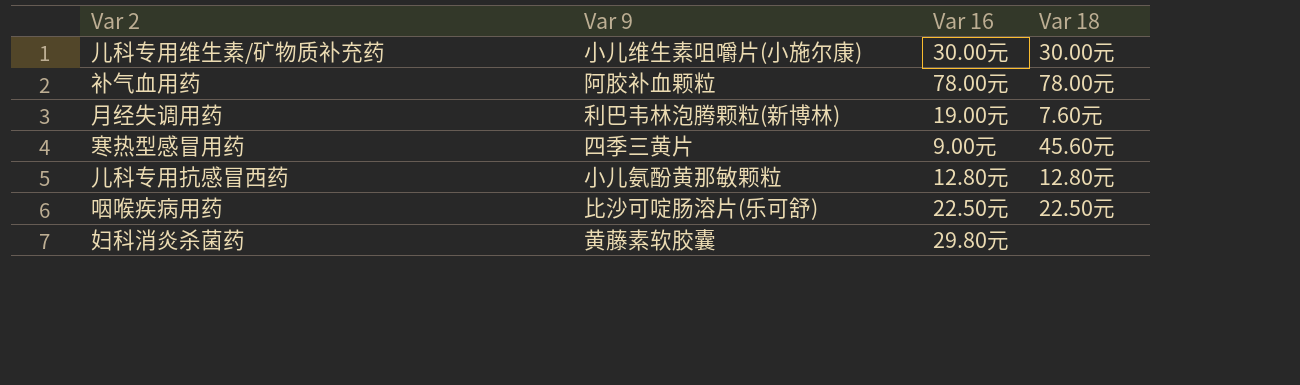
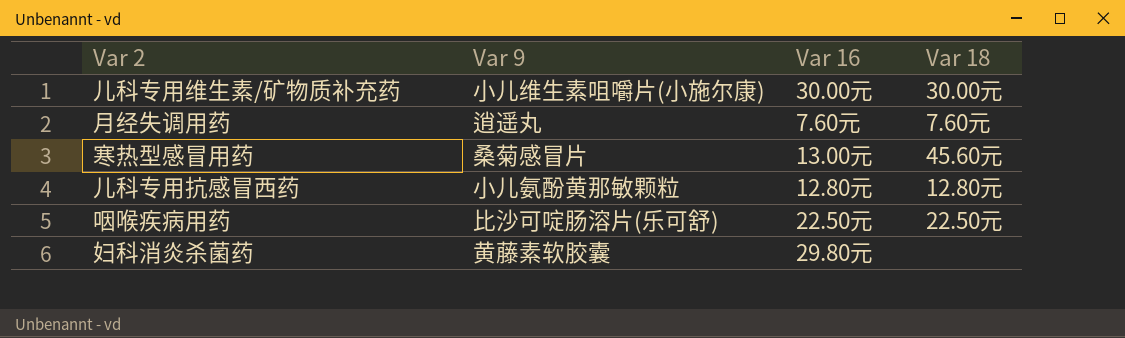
row 补气血用药: 阿胶补血颗粒 | 78.00元 | 78.00元 -> none
月经失调用药 | Var 9: 利巴韦林泡腾颗粒(新博林) -> 逍遥丸
月经失调用药 | Var 16: 19.00元 -> 7.60元
寒热型感冒用药 | Var 9: 四季三黄片 -> 桑菊感冒片
寒热型感冒用药 | Var 16: 9.00元 -> 13.00元

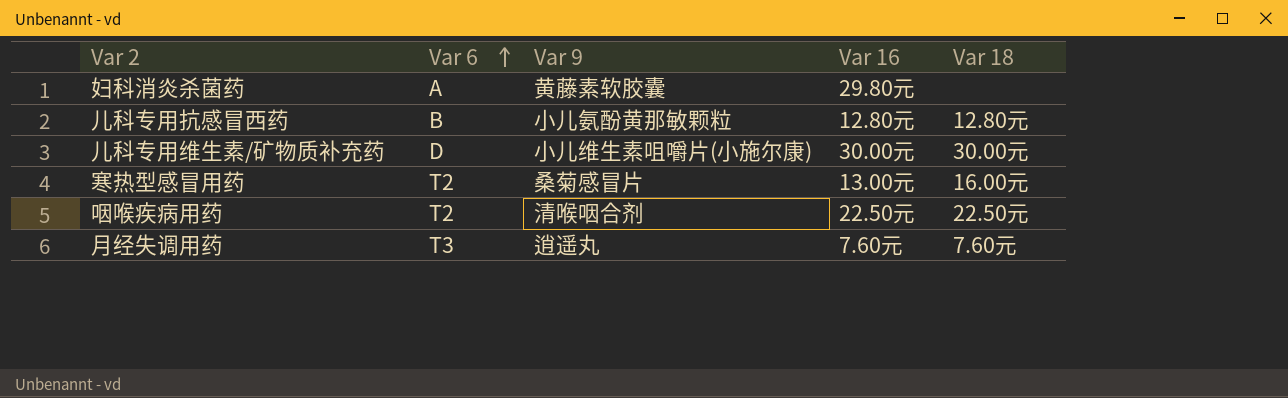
row order: none -> Var 6 ascending
column Var 6 | position: none -> 2
寒热型感冒用药 | Var 18: 45.60元 -> 16.00元
咽喉疾病用药 | Var 9: 比沙可啶肠溶片(乐可舒) -> 清喉咽合剂

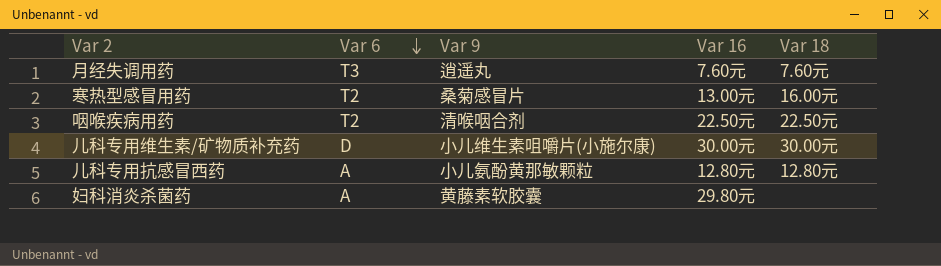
row order: Var 6 ascending -> Var 6 descending
儿科专用抗感冒西药 | Var 6: B -> A

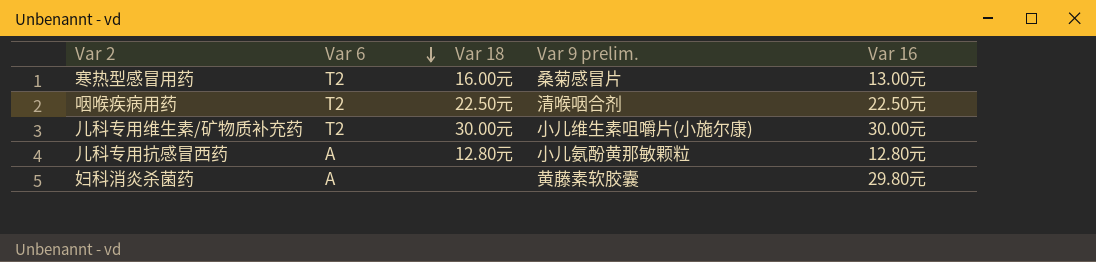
column Var 18 | position: 5 -> 3
column name: Var 9 -> Var 9 prelim.
row 月经失调用药: T3 | 逍遥丸 | 7.60元 | 7.60元 -> none
儿科专用维生素/矿物质补充药 | Var 6: D -> T2

